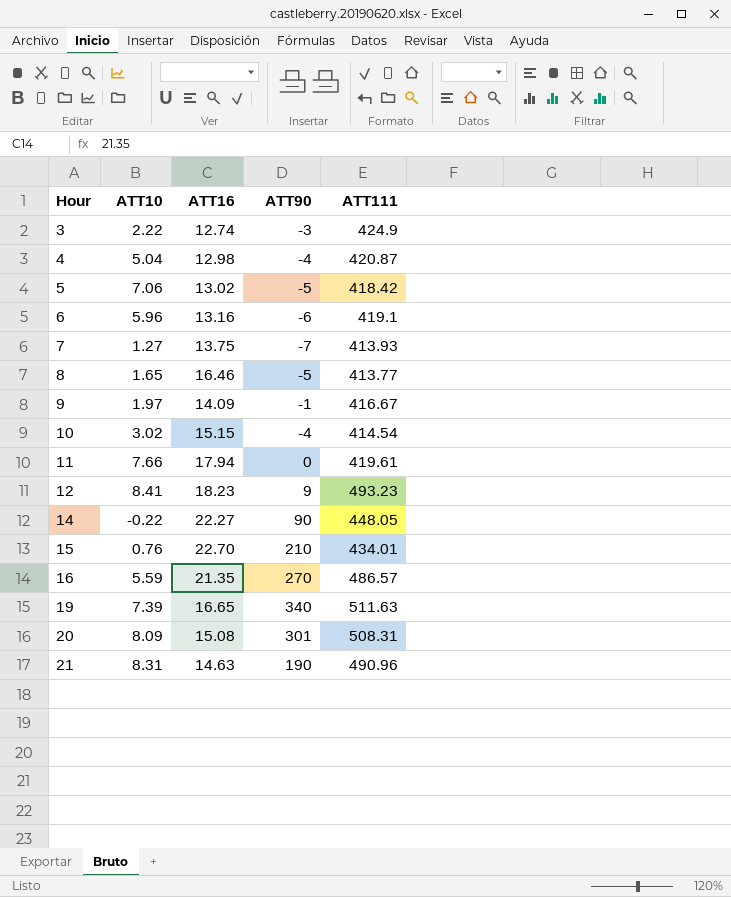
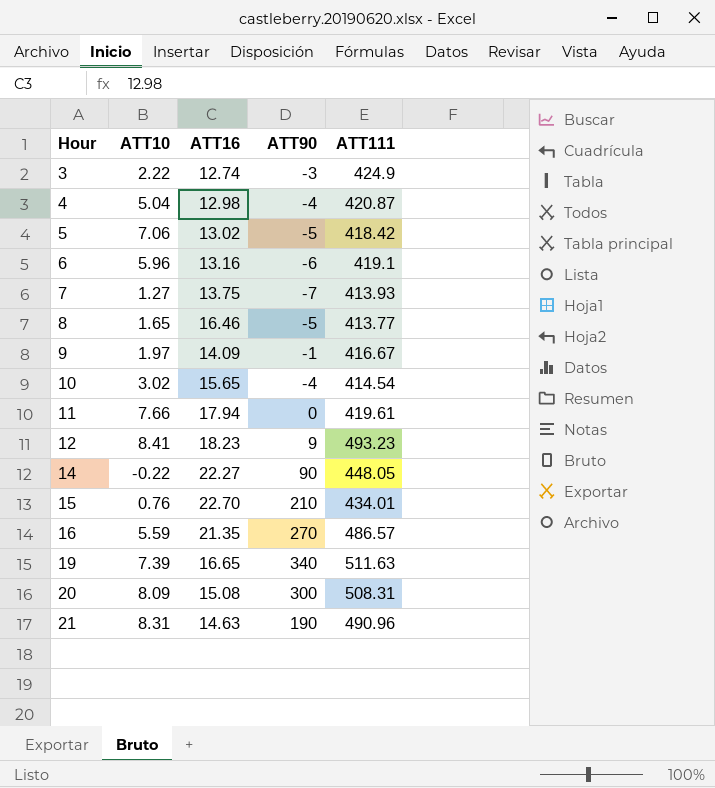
10 | ATT16: 15.15 -> 15.65
20 | ATT90: 301 -> 300

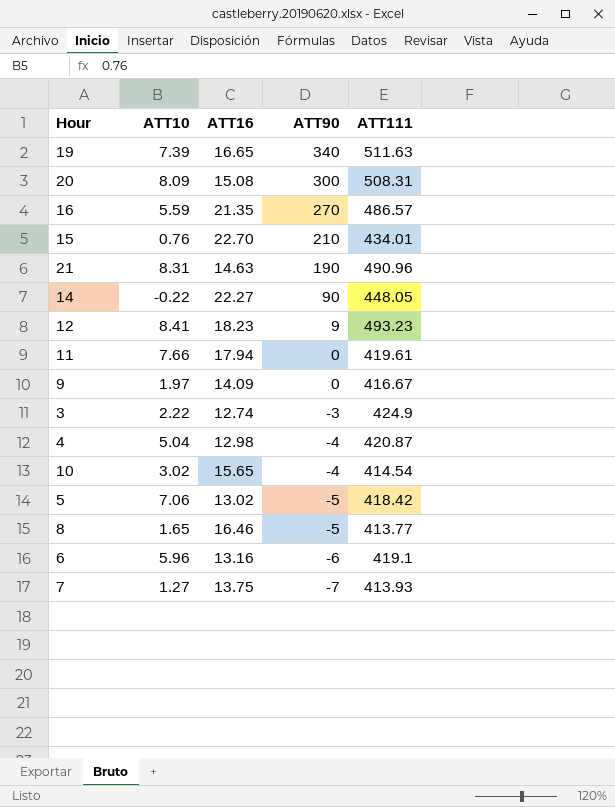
row order: Hour ascending -> ATT90 descending
9 | ATT90: -1 -> 0

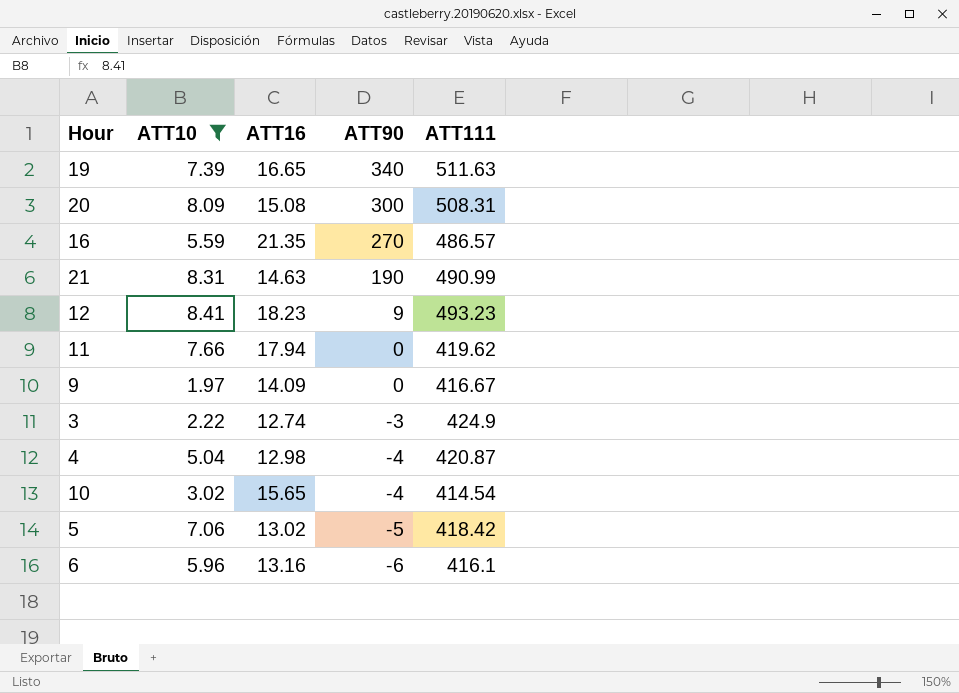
filter: none -> ATT10 >= 1.97
21 | ATT111: 490.96 -> 490.99
11 | ATT111: 419.61 -> 419.62
6 | ATT111: 419.1 -> 416.1

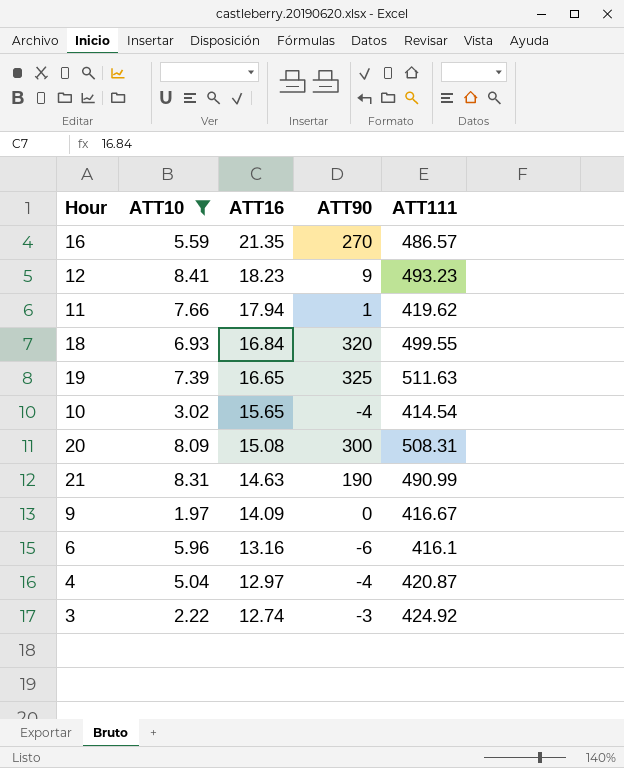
row order: ATT90 descending -> ATT16 descending
row 5: 7.06 | 13.02 | -5 | 418.42 -> none
11 | ATT90: 0 -> 1
row 18: none -> 6.93 | 16.84 | 320 | 499.55
19 | ATT90: 340 -> 325
4 | ATT16: 12.98 -> 12.97
3 | ATT111: 424.9 -> 424.92

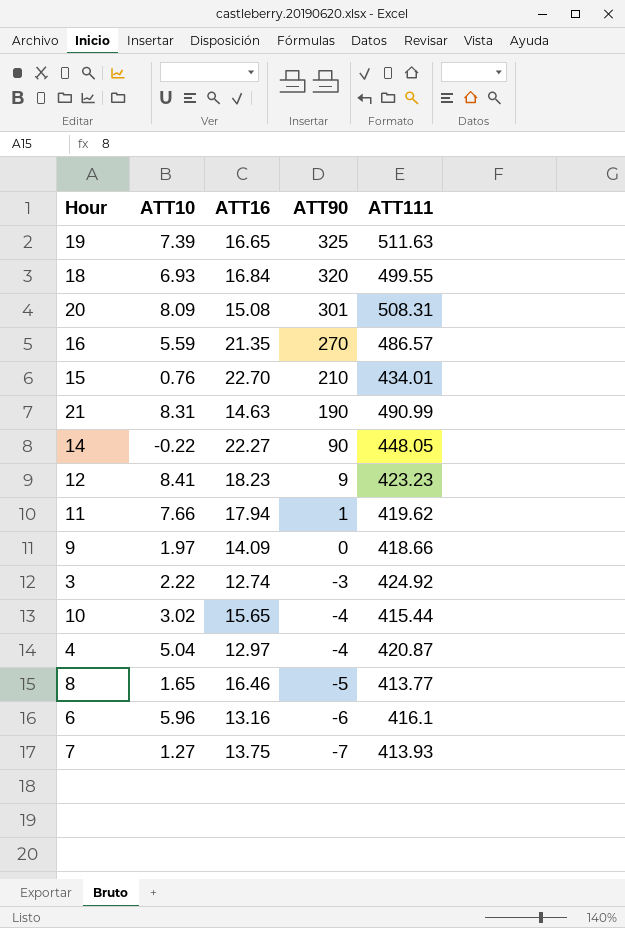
filter: ATT10 >= 1.97 -> none
row order: ATT16 descending -> ATT90 descending
20 | ATT90: 300 -> 301
12 | ATT111: 493.23 -> 423.23
9 | ATT111: 416.67 -> 418.66
10 | ATT111: 414.54 -> 415.44

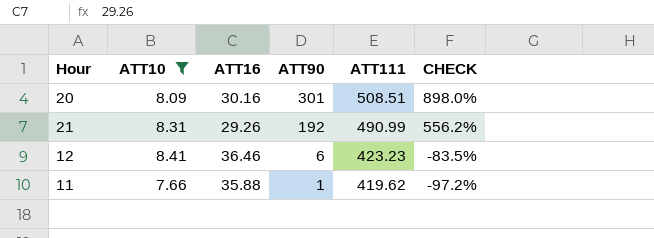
filter: none -> ATT10 >= 7.66
column CHECK | formula: none -> ([ATT90] - [ATT16]) / [ATT16]
20 | ATT16: 15.08 -> 30.16
20 | ATT111: 508.31 -> 508.51
21 | ATT16: 14.63 -> 29.26
21 | ATT90: 190 -> 192
12 | ATT16: 18.23 -> 36.46
12 | ATT90: 9 -> 6
11 | ATT16: 17.94 -> 35.88

